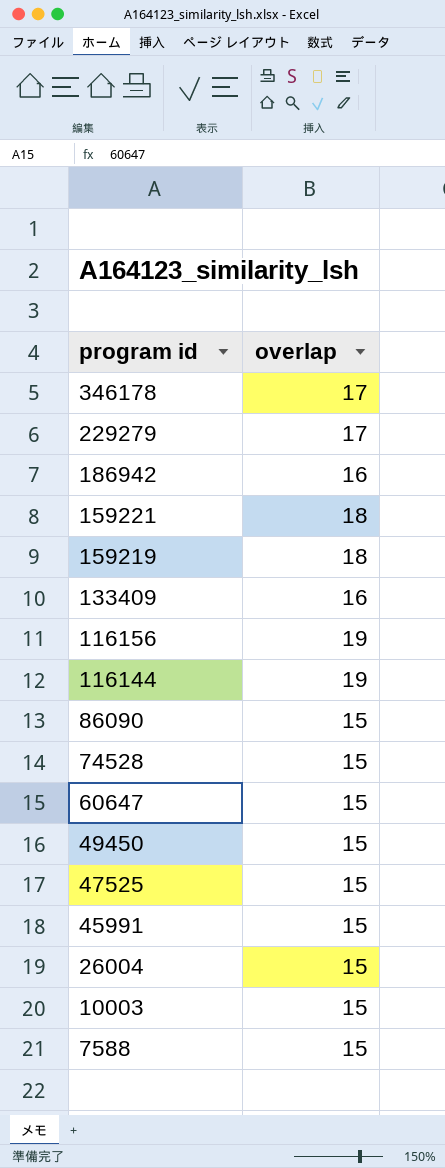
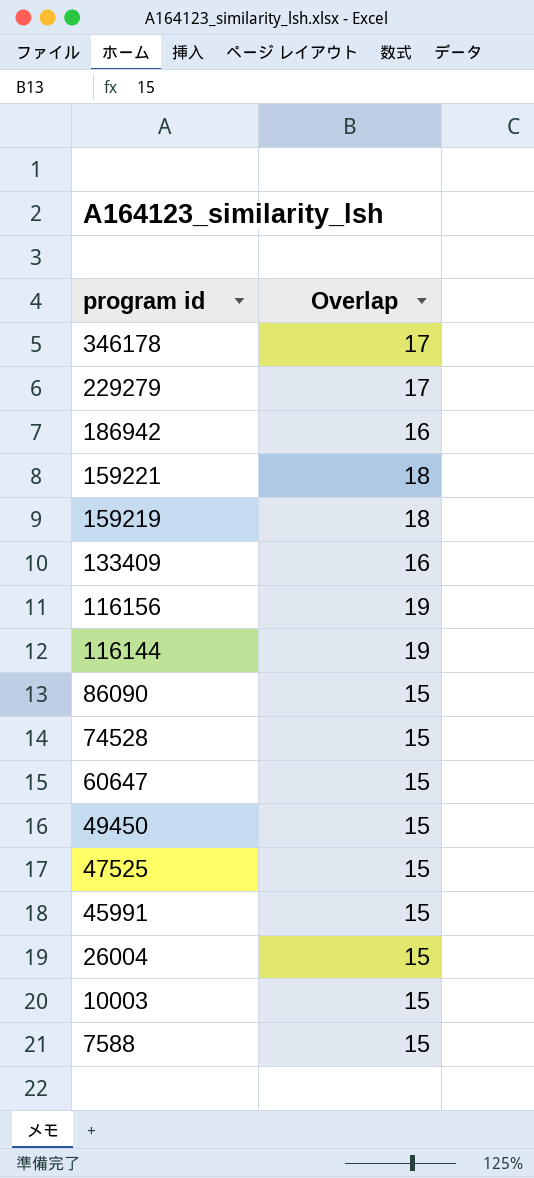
column name: overlap -> Overlap

